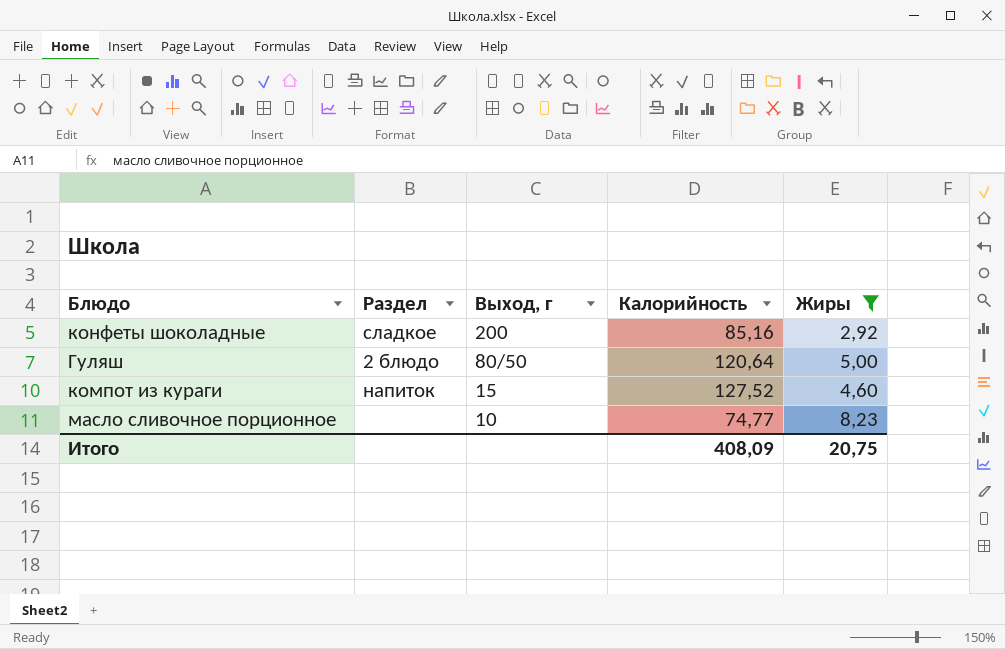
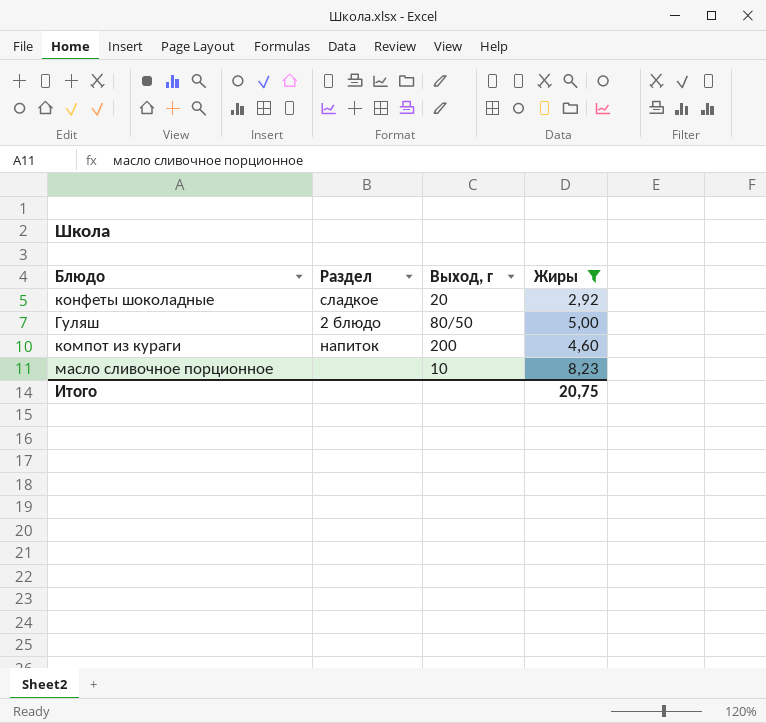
column Калорийность | position: 4 -> none
конфеты шоколадные | Выход, г: 200 -> 20
компот из кураги | Выход, г: 15 -> 200

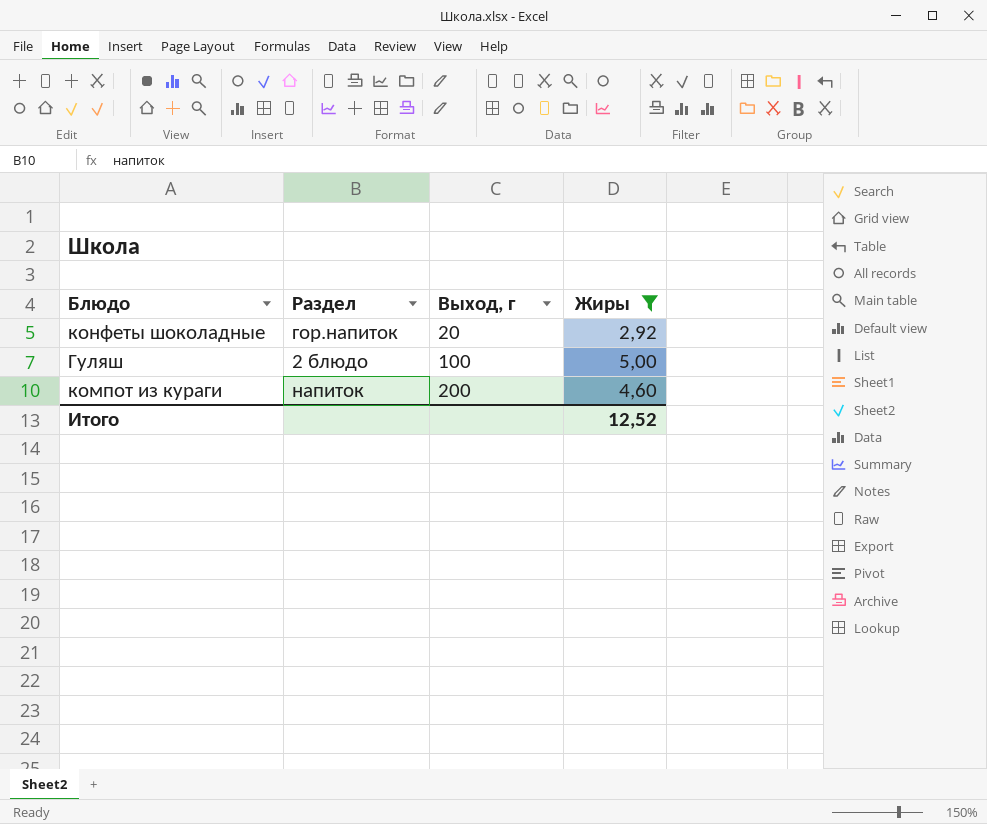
row масло сливочное порционное: none | 10 | 8,23 -> none
конфеты шоколадные | Раздел: сладкое -> гор.напиток
Гуляш | Выход, г: 80/50 -> 100
Итого | Жиры: 20,75 -> 12,52

